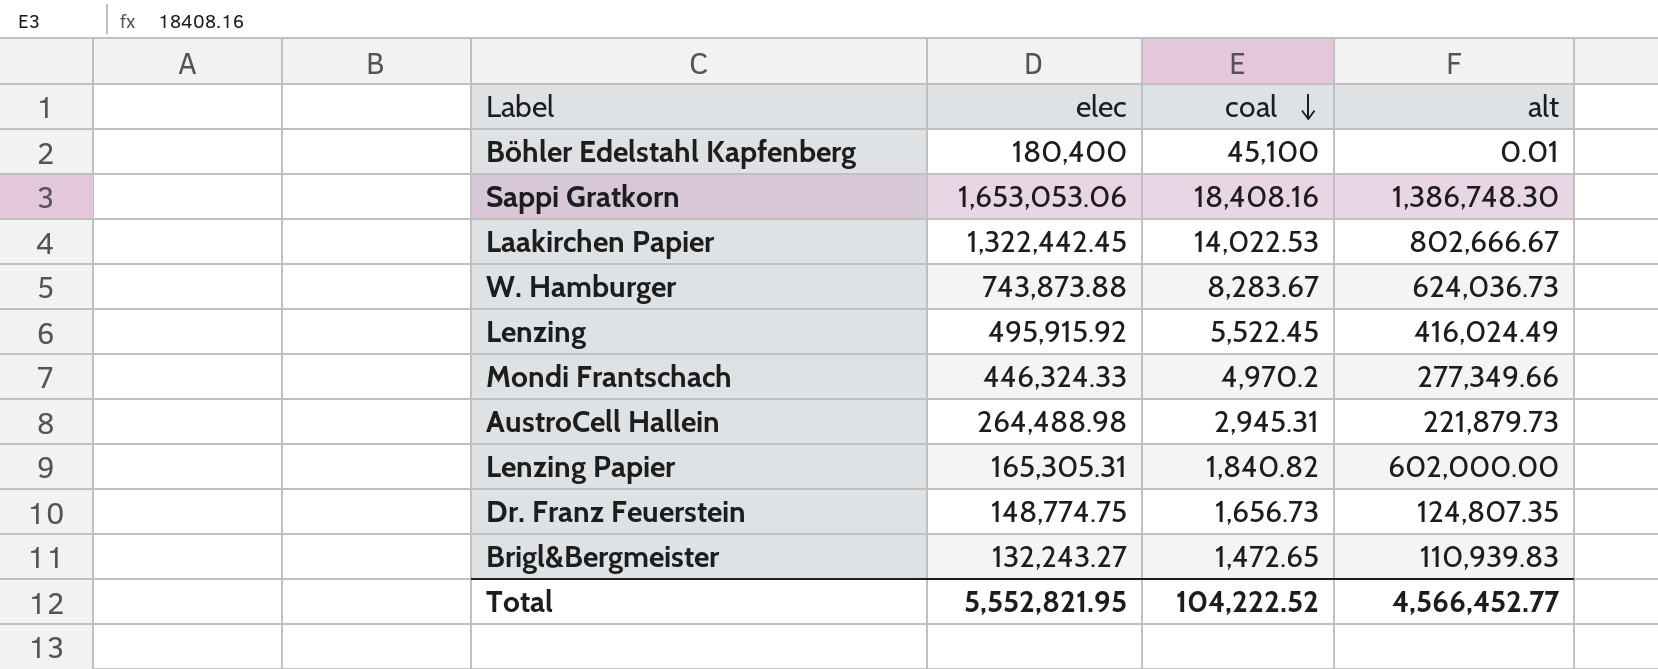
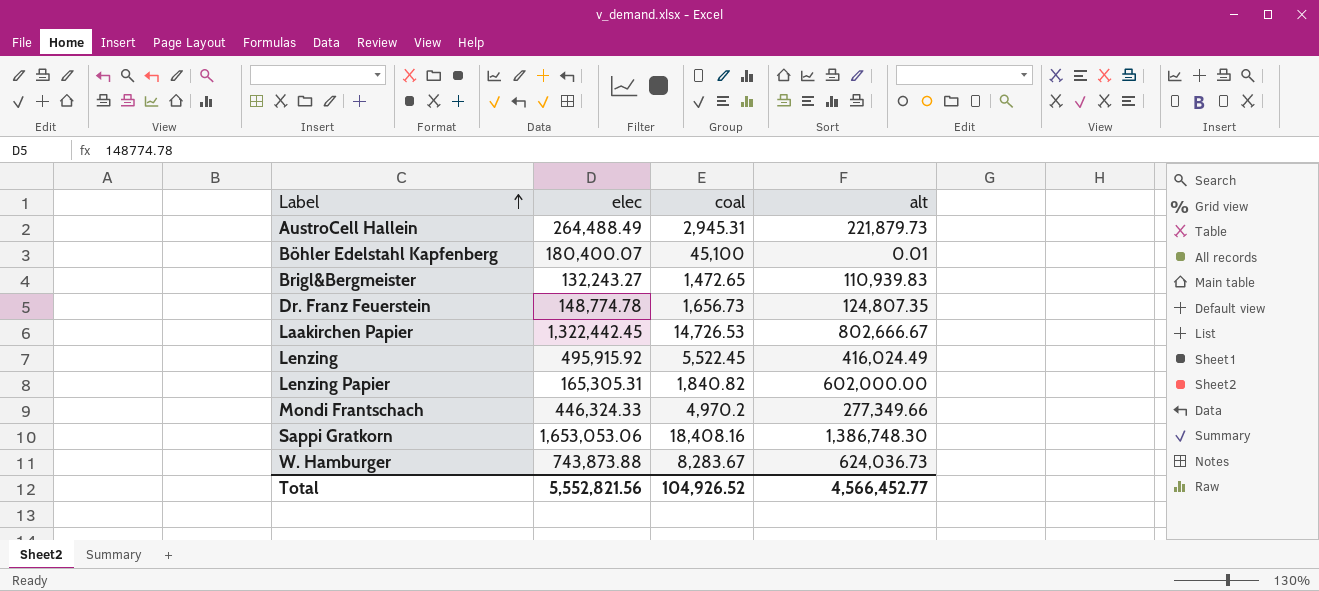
row order: coal descending -> Label ascending
AustroCell Hallein | elec: 264,488.98 -> 264,488.49
Böhler Edelstahl Kapfenberg | elec: 180,400 -> 180,400.07
Dr. Franz Feuerstein | elec: 148,774.75 -> 148,774.78
Laakirchen Papier | coal: 14,022.53 -> 14,726.53
Total | elec: 5,552,821.95 -> 5,552,821.56
Total | coal: 104,222.52 -> 104,926.52

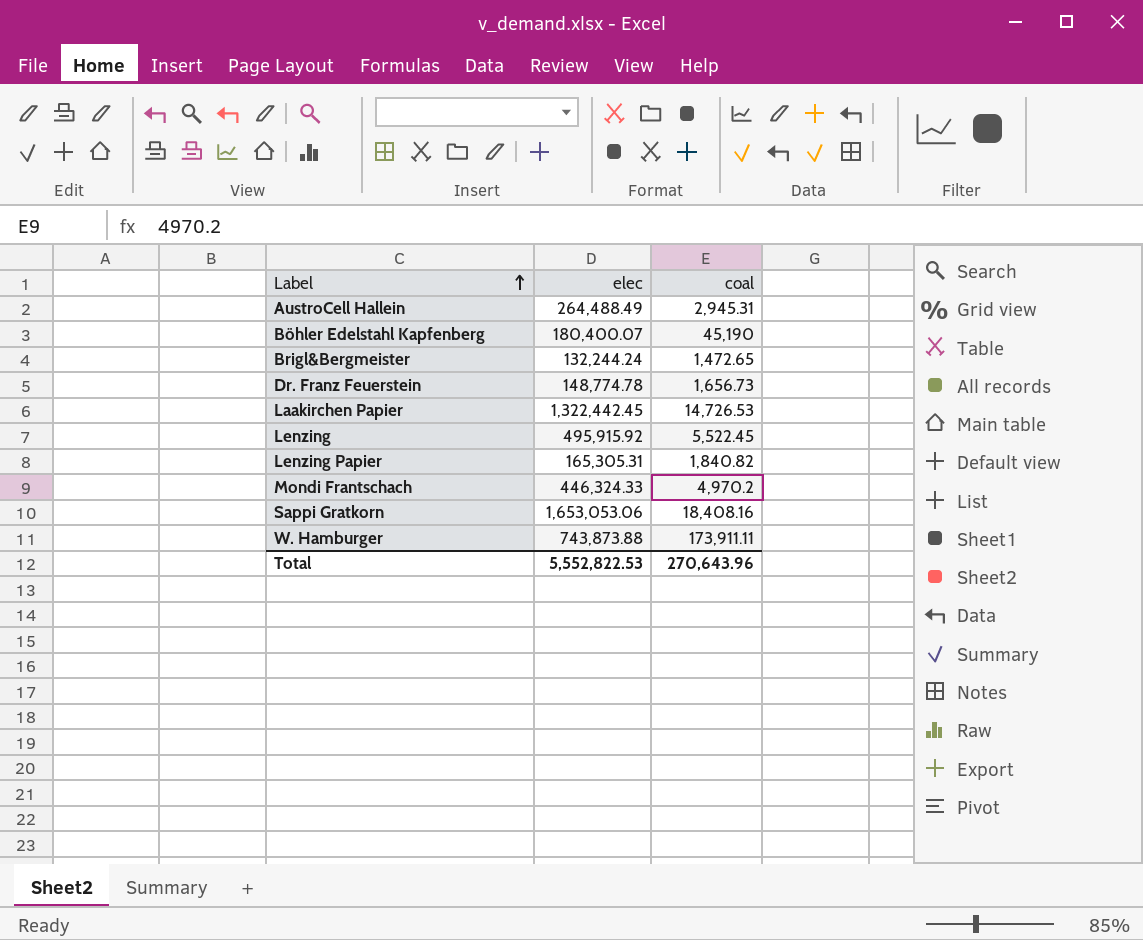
column alt | position: 4 -> none
Böhler Edelstahl Kapfenberg | coal: 45,100 -> 45,190
Brigl&Bergmeister | elec: 132,243.27 -> 132,244.24
W. Hamburger | coal: 8,283.67 -> 173,911.11
Total | elec: 5,552,821.56 -> 5,552,822.53
Total | coal: 104,926.52 -> 270,643.96

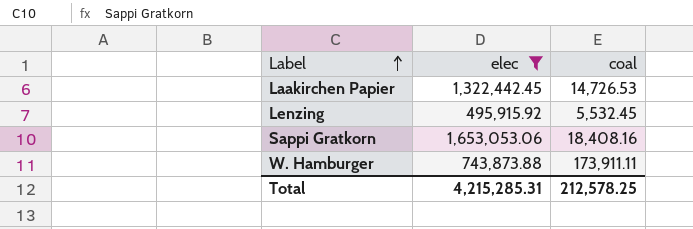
filter: none -> elec >= 495,915.92
Lenzing | coal: 5,522.45 -> 5,532.45
Total | elec: 5,552,822.53 -> 4,215,285.31
Total | coal: 270,643.96 -> 212,578.25

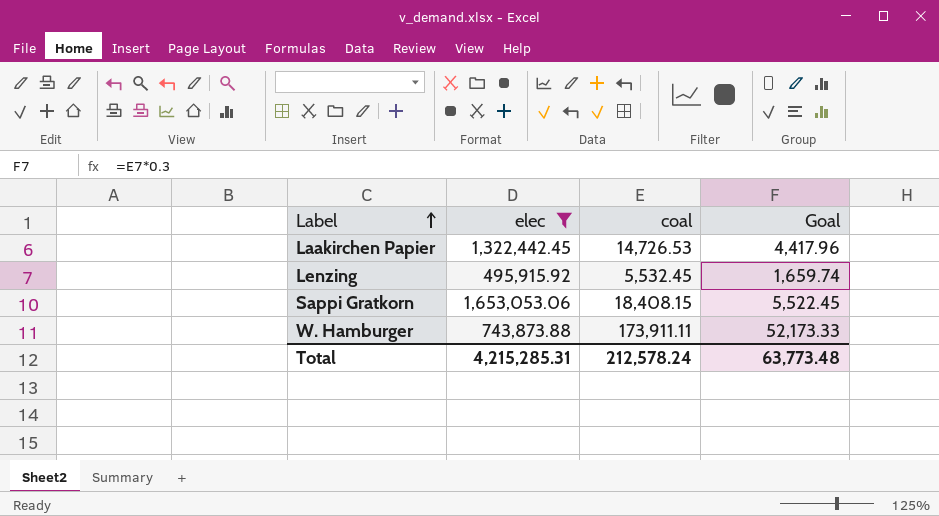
column Goal | formula: none -> [coal] * 0.3
Sappi Gratkorn | coal: 18,408.16 -> 18,408.15
Total | coal: 212,578.25 -> 212,578.24

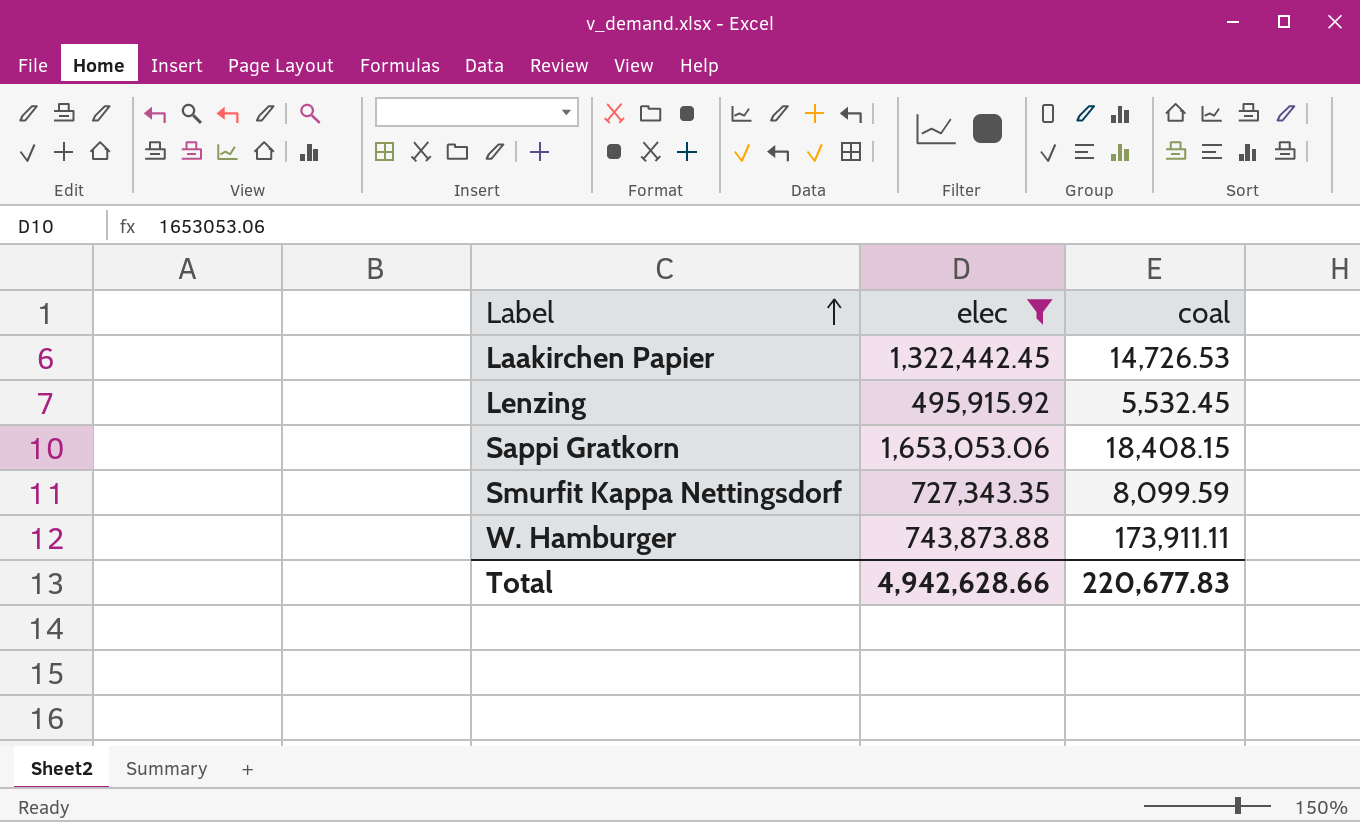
column Goal | formula: [coal] * 0.3 -> none
row Smurfit Kappa Nettingsdorf: none -> 727,343.35 | 8,099.59
Total | elec: 4,215,285.31 -> 4,942,628.66
Total | coal: 212,578.24 -> 220,677.83

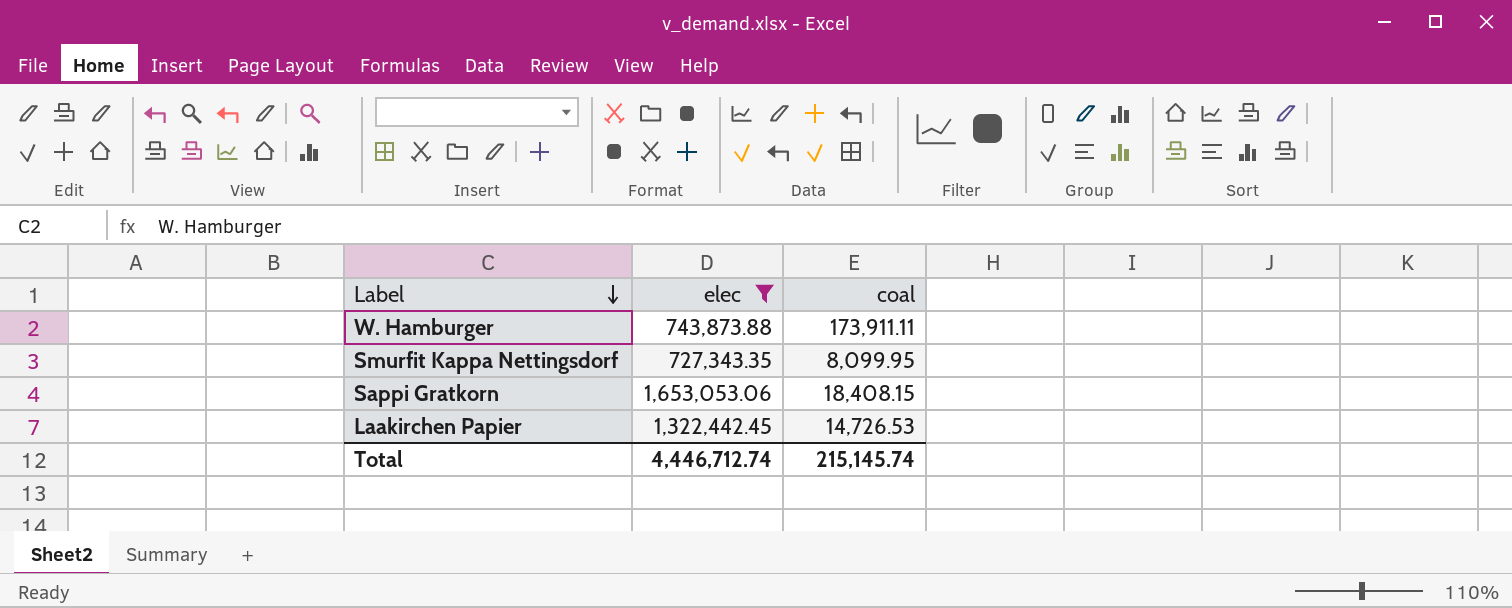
row order: Label ascending -> Label descending
row Lenzing: 495,915.92 | 5,532.45 -> none
Smurfit Kappa Nettingsdorf | coal: 8,099.59 -> 8,099.95
Total | elec: 4,942,628.66 -> 4,446,712.74
Total | coal: 220,677.83 -> 215,145.74

